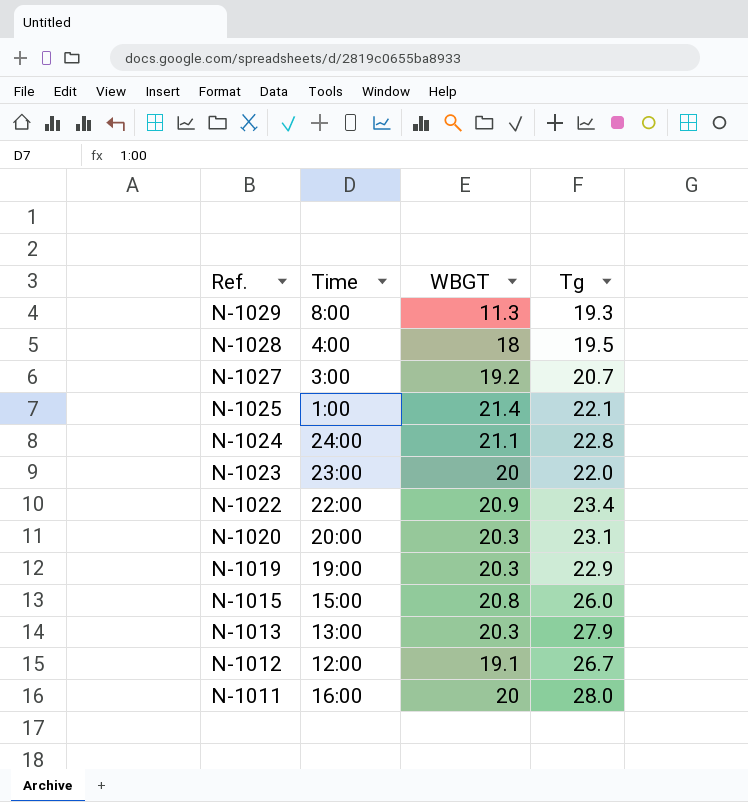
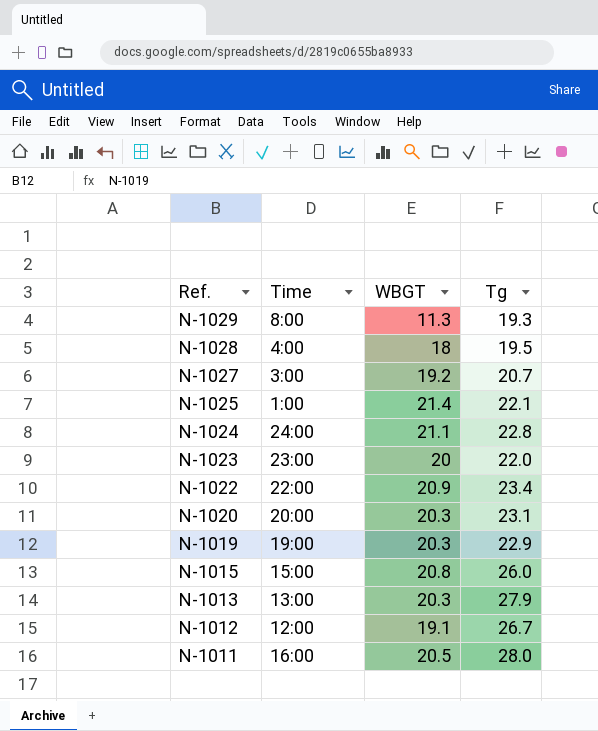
N-1011 | WBGT: 20 -> 20.5

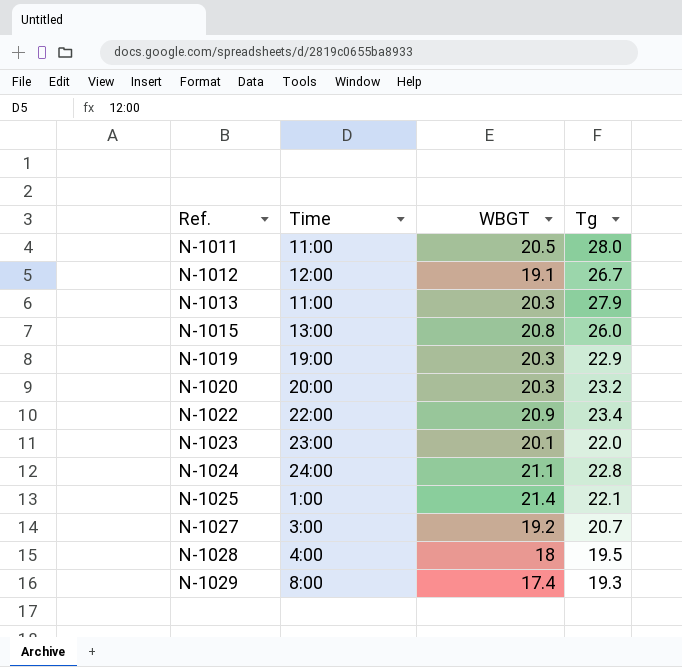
row order: Ref. descending -> Ref. ascending
N-1011 | Time: 16:00 -> 11:00
N-1013 | Time: 13:00 -> 11:00
N-1015 | Time: 15:00 -> 13:00
N-1020 | Tg: 23.1 -> 23.2
N-1023 | WBGT: 20 -> 20.1
N-1029 | WBGT: 11.3 -> 17.4

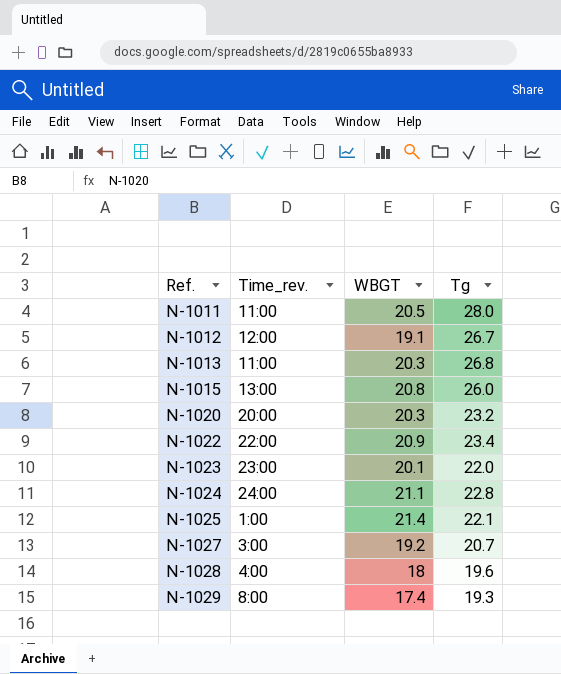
column name: Time -> Time_rev.
row N-1019: 19:00 | 20.3 | 22.9 -> none
N-1013 | Tg: 27.9 -> 26.8
N-1028 | Tg: 19.5 -> 19.6

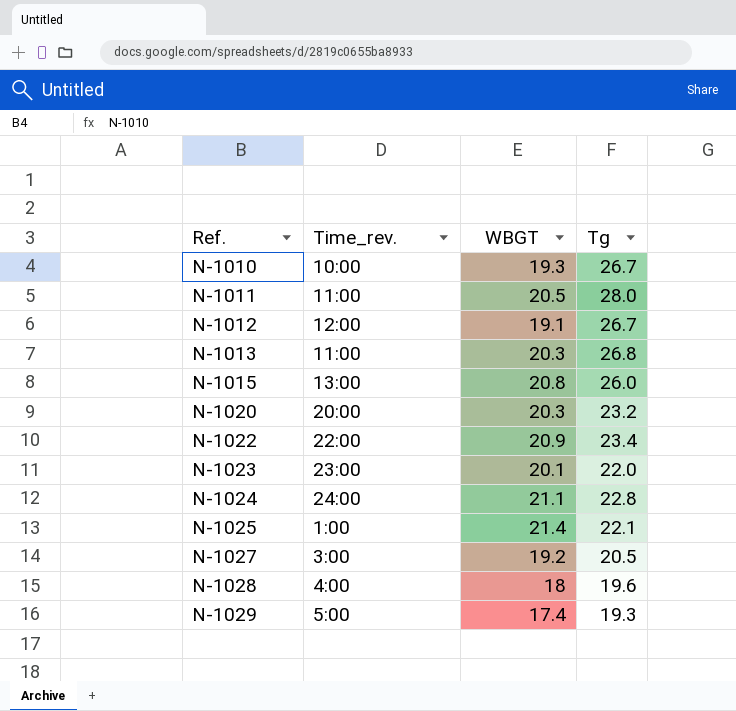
row N-1010: none -> 10:00 | 19.3 | 26.7
N-1027 | Tg: 20.7 -> 20.5
N-1029 | Time_rev.: 8:00 -> 5:00

